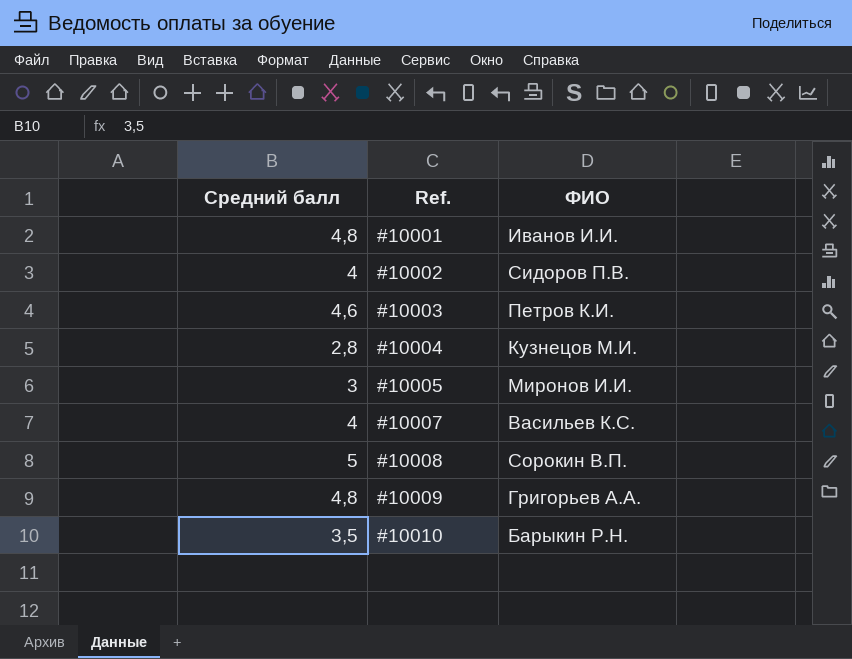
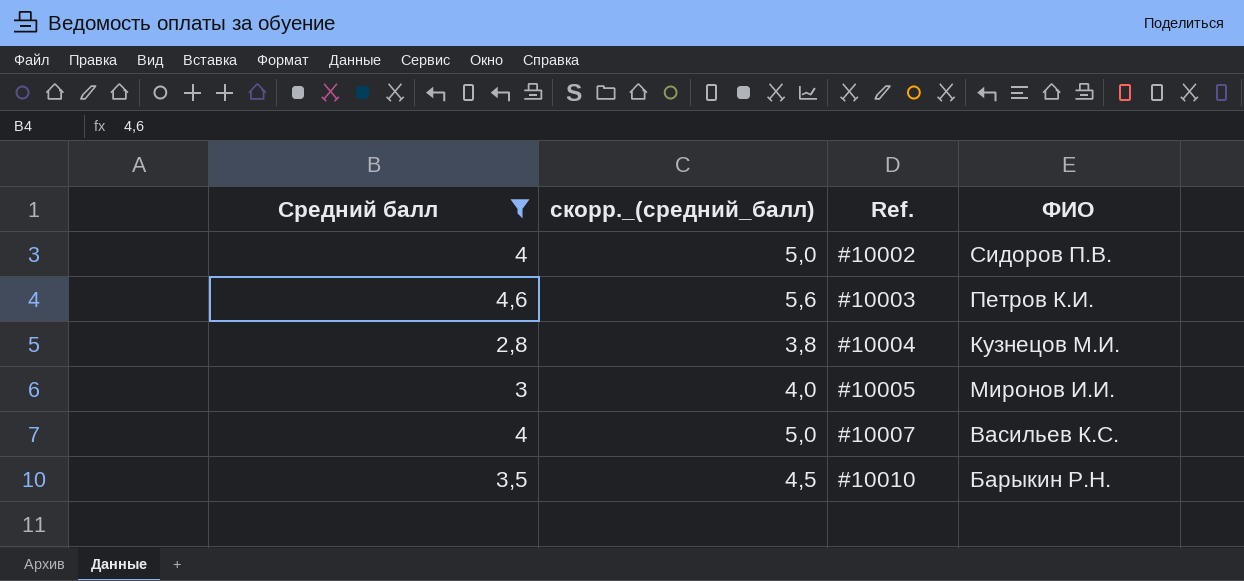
filter: none -> Средний балл <= 4,6
column скорр._(средний_балл) | formula: none -> [Средний балл] + 1

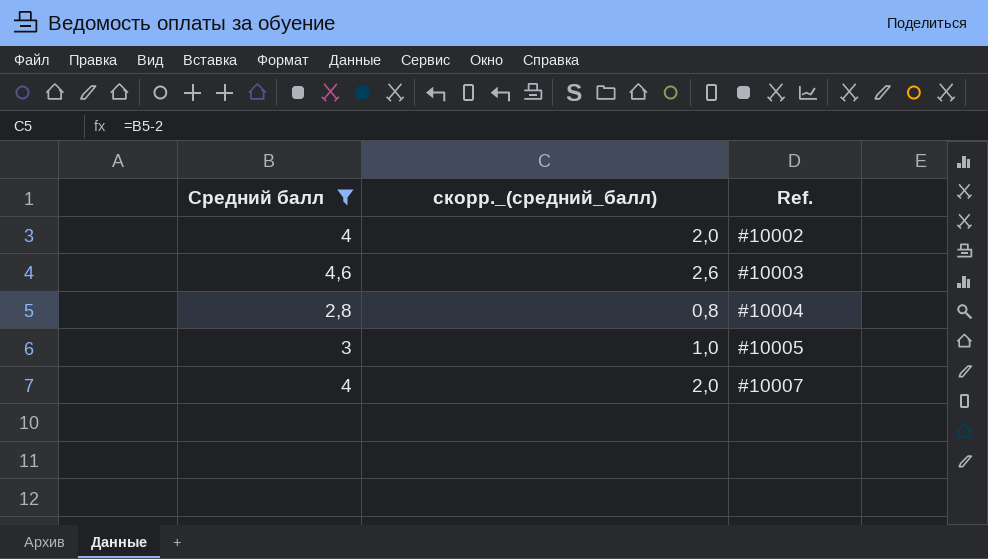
column ФИО | position: 4 -> none
column скорр._(средний_балл) | formula: [Средний балл] + 1 -> [Средний балл] - 2
row #10010: 3,5 | 4,5 | Барыкин Р.Н. -> none

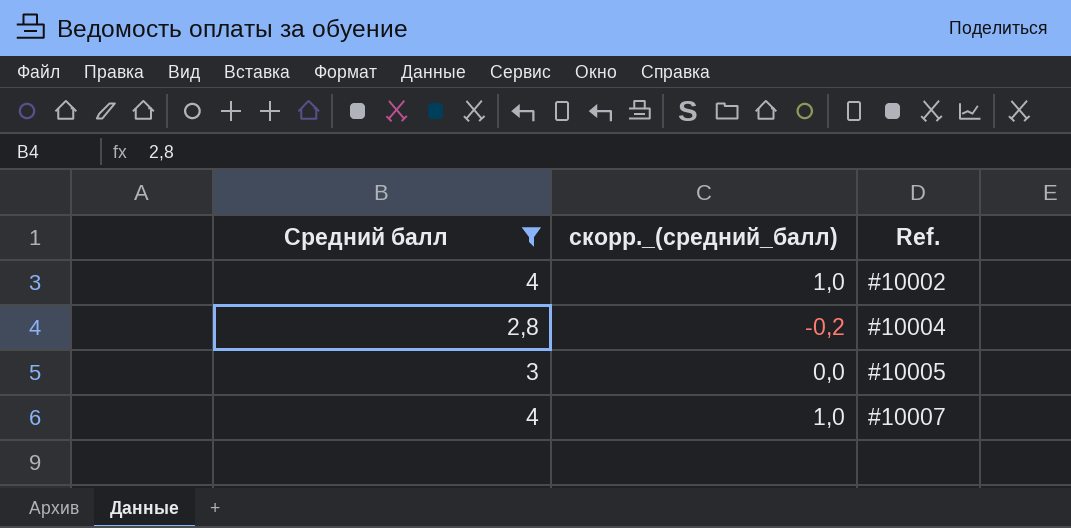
column скорр._(средний_балл) | formula: [Средний балл] - 2 -> [Средний балл] - 3
row #10003: 4,6 | 2,6 -> none

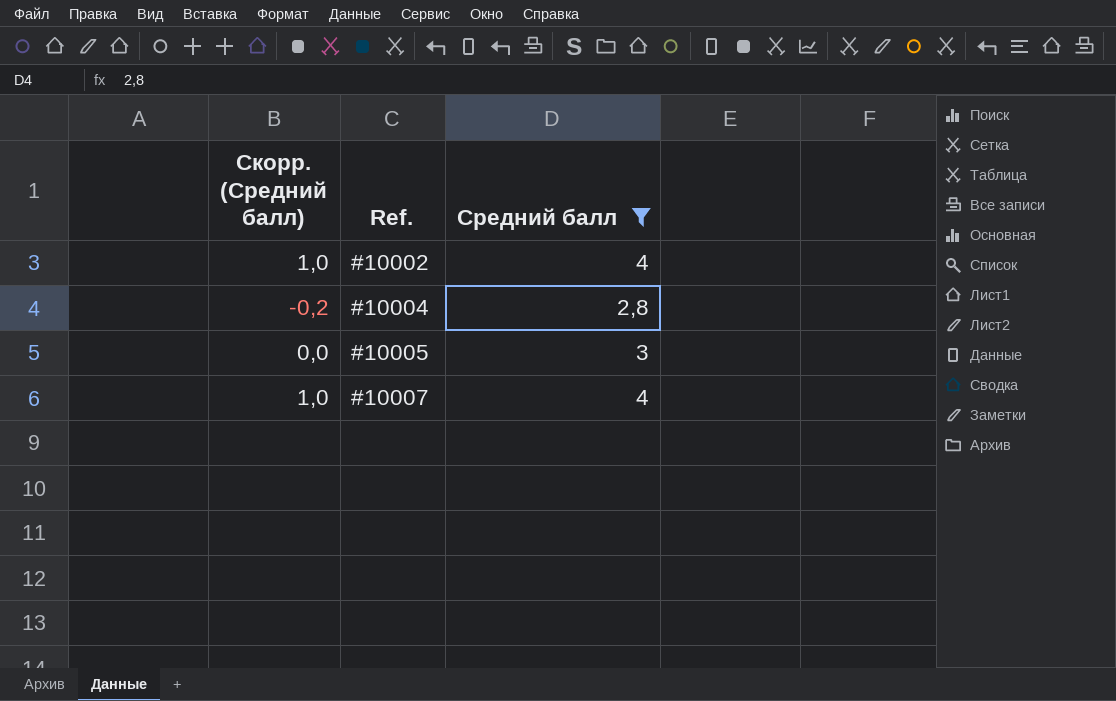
column name: скорр._(средний_балл) -> Скорр. (Средний балл)
column Средний балл | position: 1 -> 3

